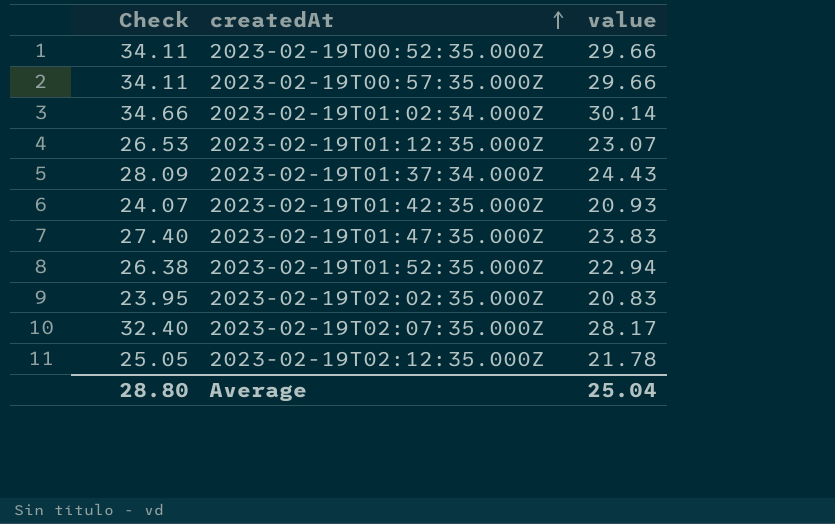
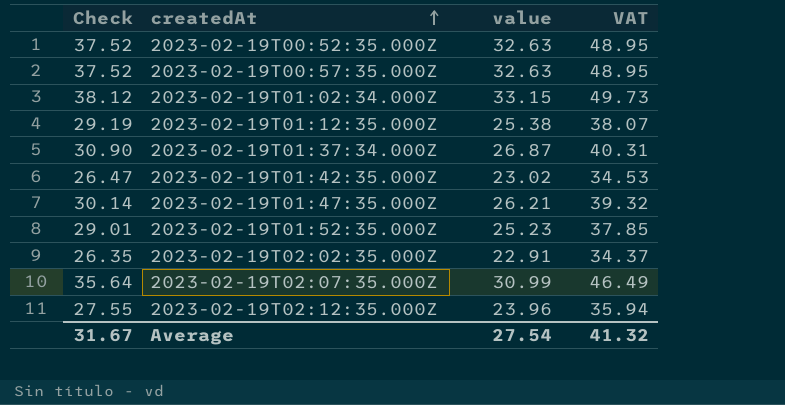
column VAT | formula: none -> [value] * 1.5
2023-02-19T00:52:35.000Z | Check: 34.11 -> 37.52
2023-02-19T00:52:35.000Z | value: 29.66 -> 32.63
2023-02-19T00:57:35.000Z | Check: 34.11 -> 37.52
2023-02-19T00:57:35.000Z | value: 29.66 -> 32.63
2023-02-19T01:02:34.000Z | Check: 34.66 -> 38.12
2023-02-19T01:02:34.000Z | value: 30.14 -> 33.15
2023-02-19T01:12:35.000Z | Check: 26.53 -> 29.19
2023-02-19T01:12:35.000Z | value: 23.07 -> 25.38
2023-02-19T01:37:34.000Z | Check: 28.09 -> 30.90
2023-02-19T01:37:34.000Z | value: 24.43 -> 26.87
2023-02-19T01:42:35.000Z | Check: 24.07 -> 26.47
2023-02-19T01:42:35.000Z | value: 20.93 -> 23.02
2023-02-19T01:47:35.000Z | Check: 27.40 -> 30.14
2023-02-19T01:47:35.000Z | value: 23.83 -> 26.21
2023-02-19T01:52:35.000Z | Check: 26.38 -> 29.01
2023-02-19T01:52:35.000Z | value: 22.94 -> 25.23
2023-02-19T02:02:35.000Z | Check: 23.95 -> 26.35
2023-02-19T02:02:35.000Z | value: 20.83 -> 22.91
2023-02-19T02:07:35.000Z | Check: 32.40 -> 35.64
2023-02-19T02:07:35.000Z | value: 28.17 -> 30.99
2023-02-19T02:12:35.000Z | Check: 25.05 -> 27.55
2023-02-19T02:12:35.000Z | value: 21.78 -> 23.96
Average | Check: 28.80 -> 31.67
Average | value: 25.04 -> 27.54

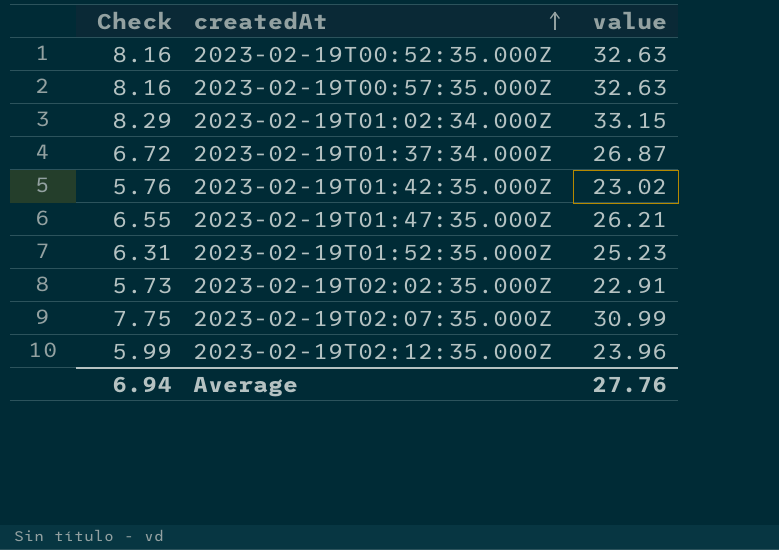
column VAT | formula: [value] * 1.5 -> none
column Check | formula: [value] * 1.15 -> [value] * 0.25
row 2023-02-19T01:12:35.000Z: 29.19 | 25.38 | 38.07 -> none
Average | Check: 31.67 -> 6.94
Average | value: 27.54 -> 27.76

